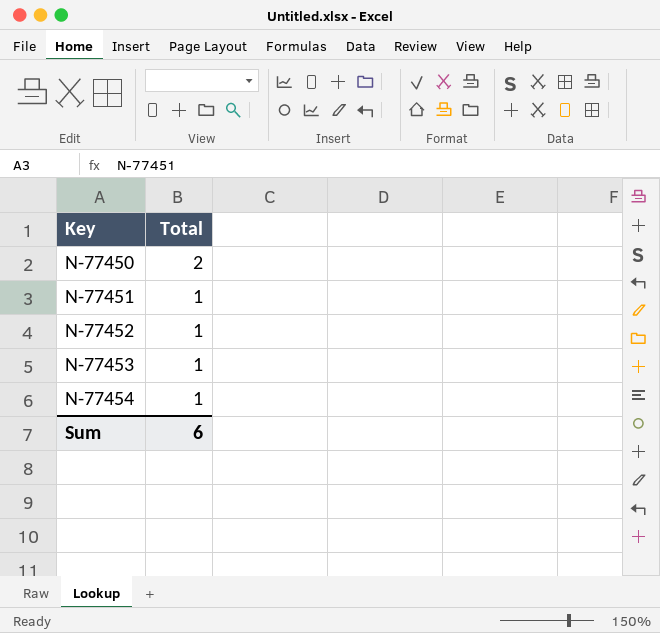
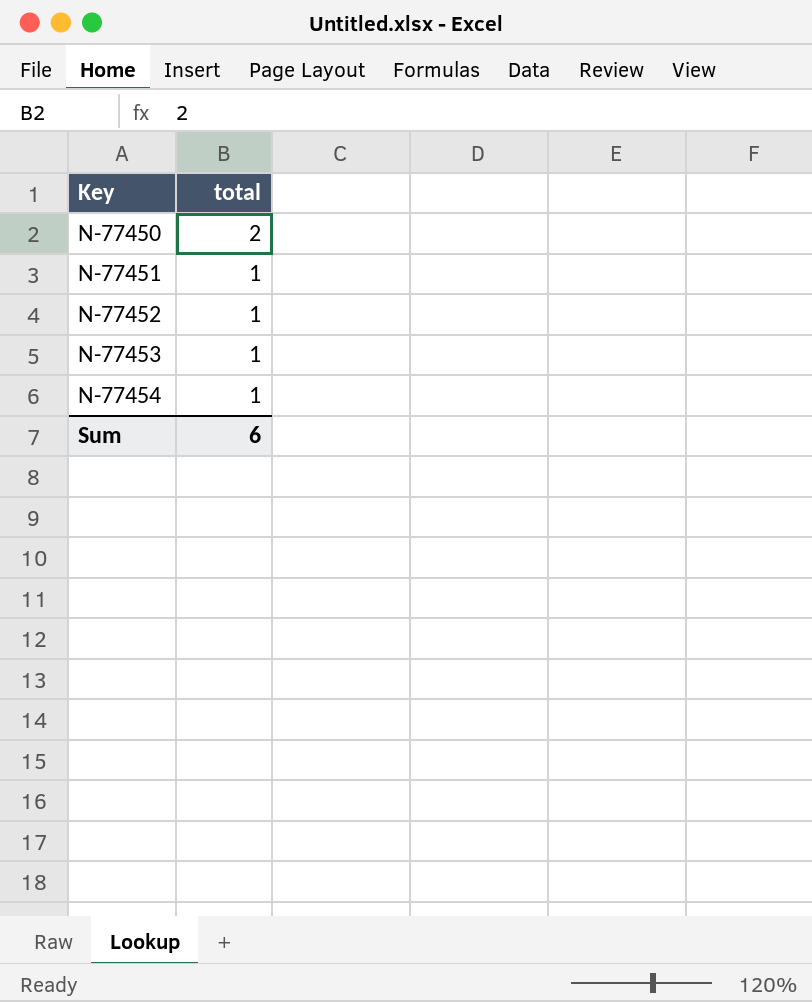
column name: Total -> total

